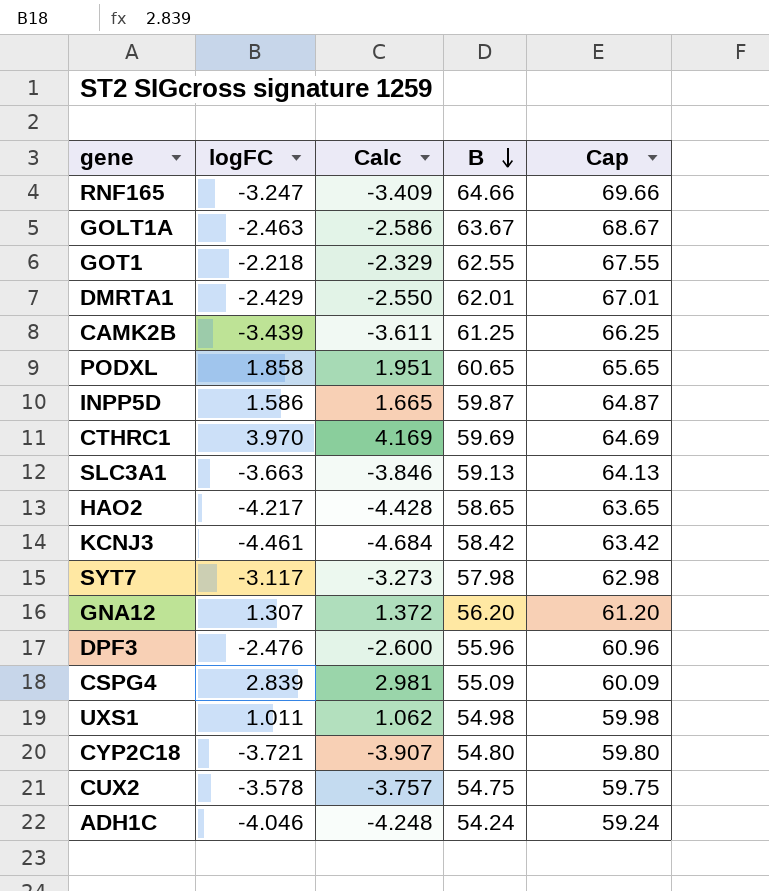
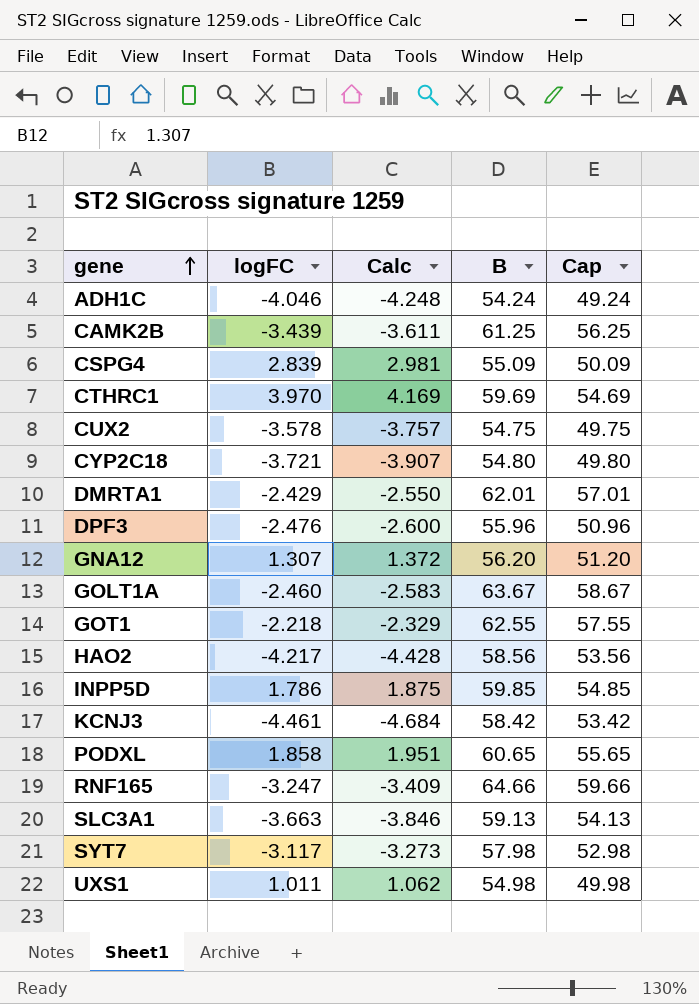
row order: B descending -> gene ascending
column Cap | formula: [B] + 5 -> [B] - 5
GOLT1A | logFC: -2.463 -> -2.460
GOLT1A | Calc: -2.586 -> -2.583
HAO2 | B: 58.65 -> 58.56
INPP5D | logFC: 1.586 -> 1.786
INPP5D | Calc: 1.665 -> 1.875
INPP5D | B: 59.87 -> 59.85

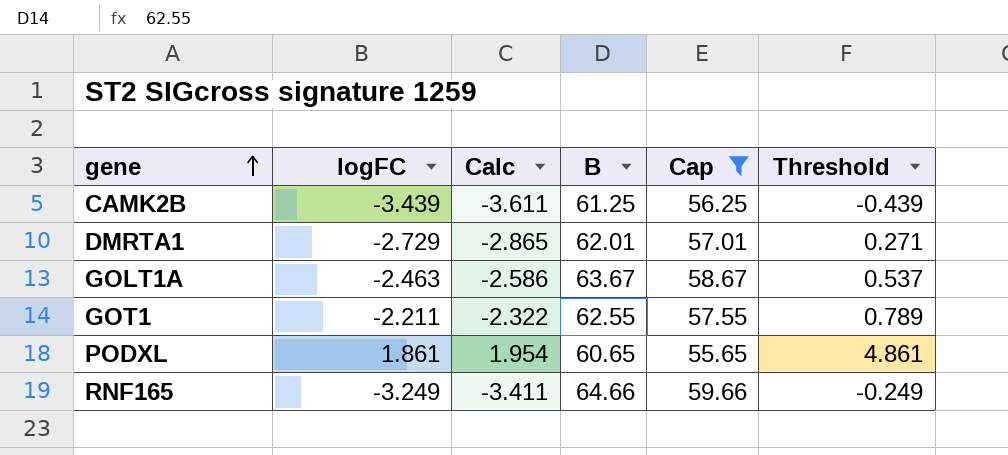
filter: none -> Cap >= 55.65
column Threshold | formula: none -> [logFC] + 3
DMRTA1 | logFC: -2.429 -> -2.729
DMRTA1 | Calc: -2.550 -> -2.865
GOLT1A | logFC: -2.460 -> -2.463
GOLT1A | Calc: -2.583 -> -2.586
GOT1 | logFC: -2.218 -> -2.211
GOT1 | Calc: -2.329 -> -2.322
PODXL | logFC: 1.858 -> 1.861
PODXL | Calc: 1.951 -> 1.954
RNF165 | logFC: -3.247 -> -3.249
RNF165 | Calc: -3.409 -> -3.411

